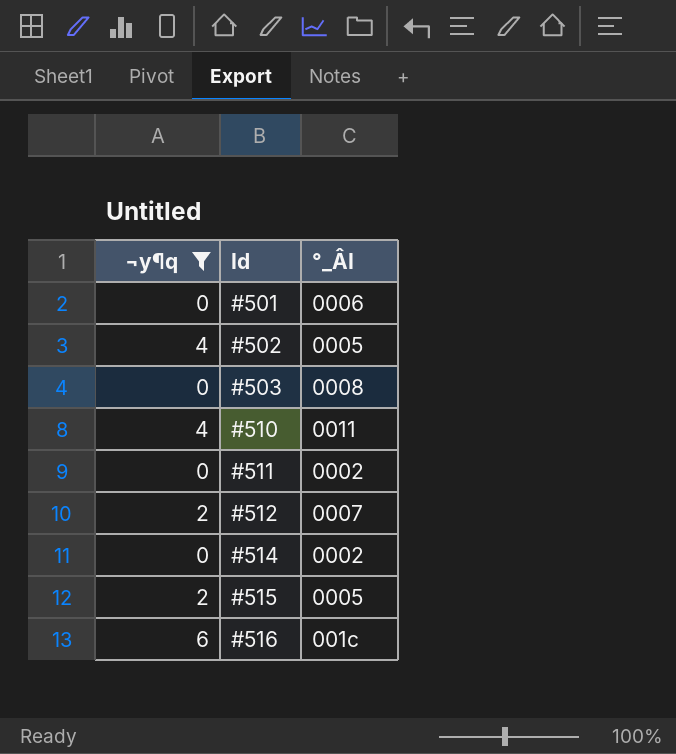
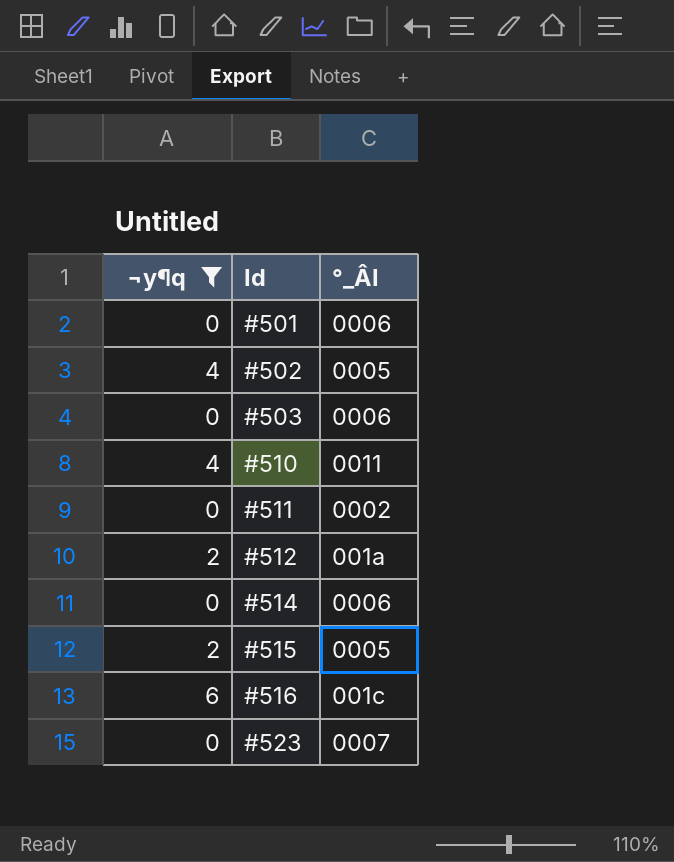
#503 | °_ÂI: 0008 -> 0006
#512 | °_ÂI: 0007 -> 001a
#514 | °_ÂI: 0002 -> 0006
row #523: none -> 0 | 0007

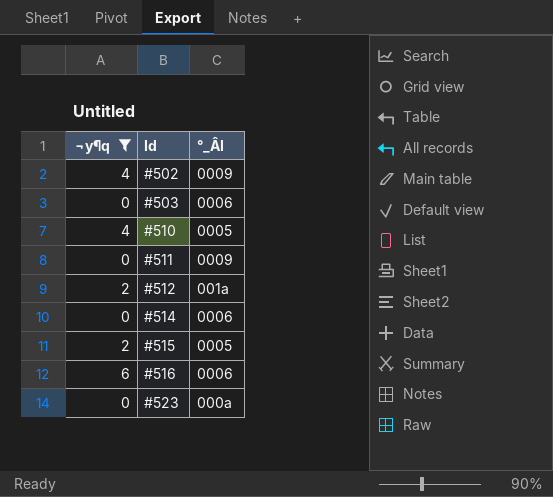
row #501: 0 | 0006 -> none
#502 | °_ÂI: 0005 -> 0009
#510 | °_ÂI: 0011 -> 0005
#511 | °_ÂI: 0002 -> 0009
#516 | °_ÂI: 001c -> 0006
#523 | °_ÂI: 0007 -> 000a

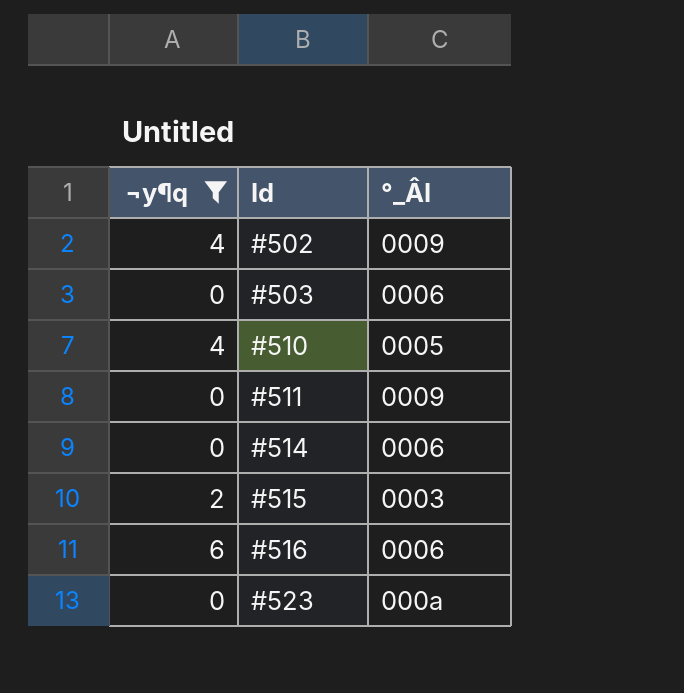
row #512: 2 | 001a -> none
#515 | °_ÂI: 0005 -> 0003

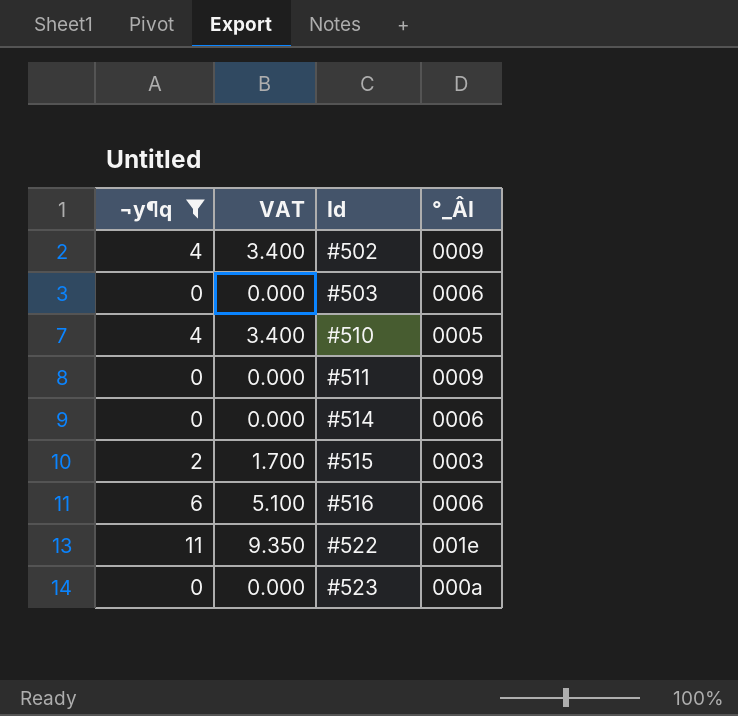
column VAT | formula: none -> [¬y¶q] * 0.85
row #522: none -> 11 | 9.350 | 001e

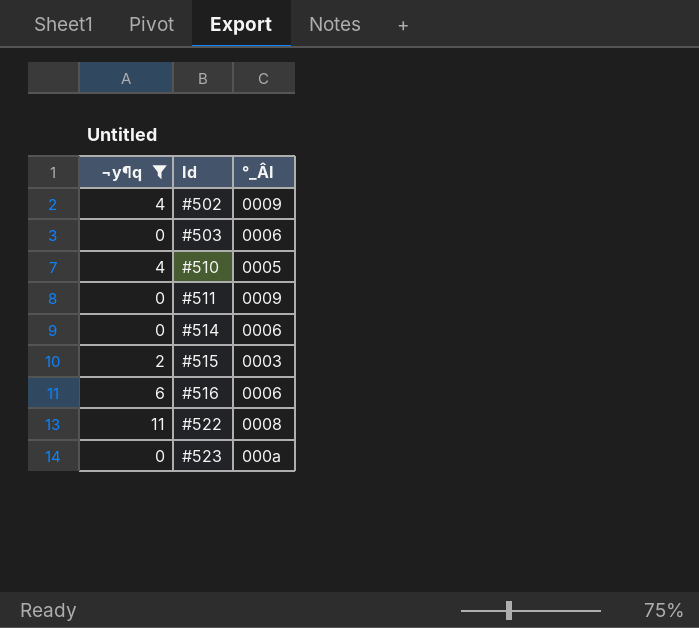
column VAT | formula: [¬y¶q] * 0.85 -> none
#522 | °_ÂI: 001e -> 0008

